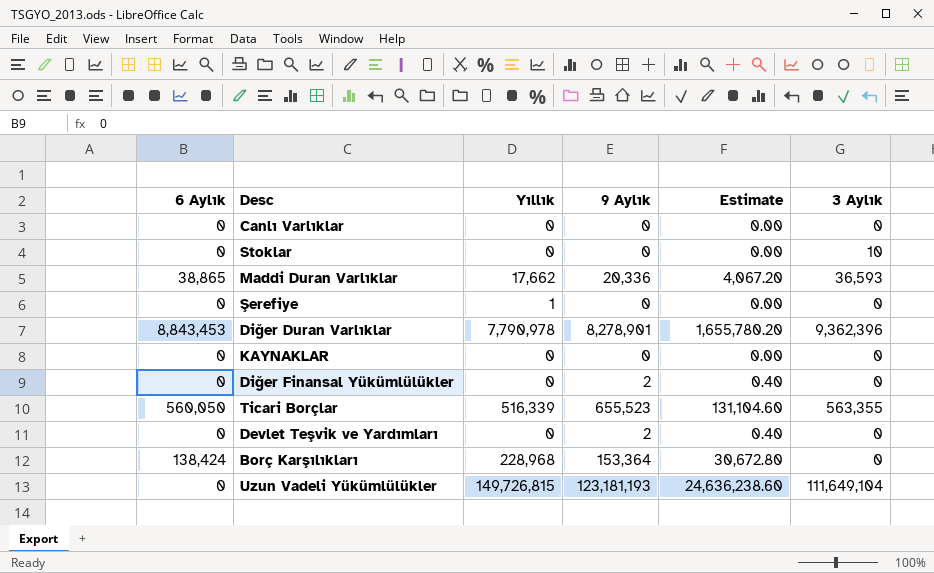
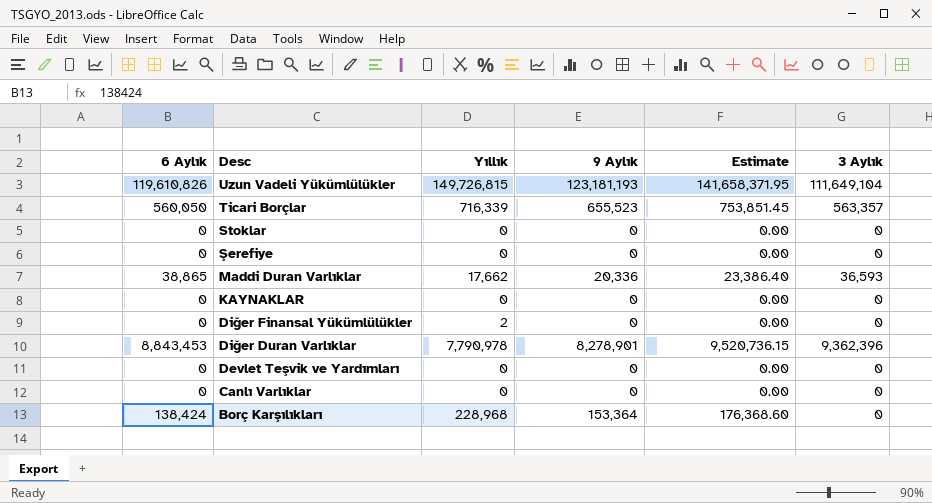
row order: none -> Desc descending
column Estimate | formula: [9 Aylık] * 0.2 -> [9 Aylık] * 1.15
Uzun Vadeli Yükümlülükler | 6 Aylık: 0 -> 119,610,826
Ticari Borçlar | Yıllık: 516,339 -> 716,339
Ticari Borçlar | 3 Aylık: 563,355 -> 563,357
Stoklar | 3 Aylık: 10 -> 0
Şerefiye | Yıllık: 1 -> 0
Diğer Finansal Yükümlülükler | Yıllık: 0 -> 2
Diğer Finansal Yükümlülükler | 9 Aylık: 2 -> 0
Devlet Teşvik ve Yardımları | 9 Aylık: 2 -> 0

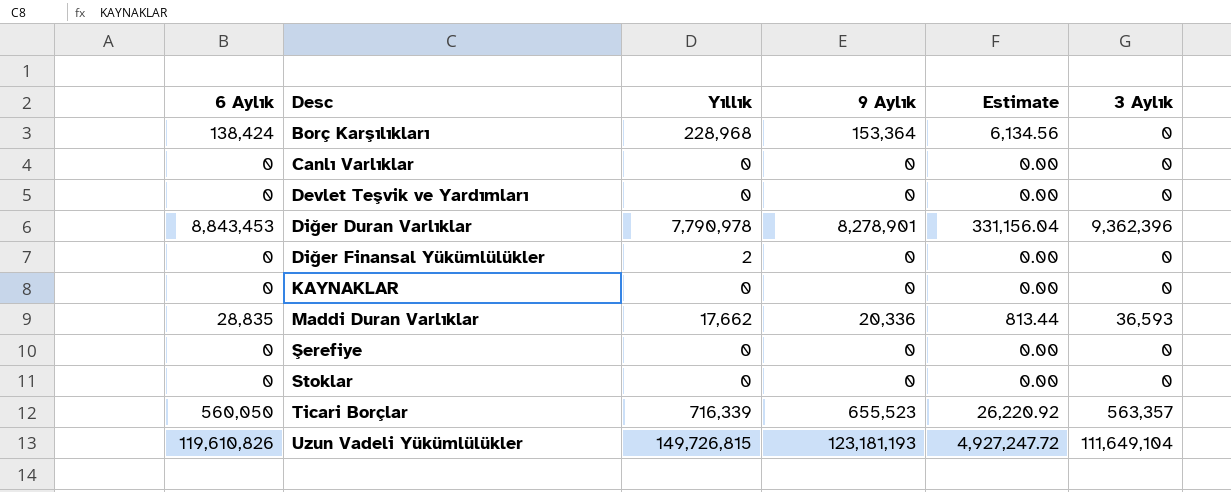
row order: Desc descending -> Desc ascending
column Estimate | formula: [9 Aylık] * 1.15 -> [9 Aylık] * 0.04
Maddi Duran Varlıklar | 6 Aylık: 38,865 -> 28,835

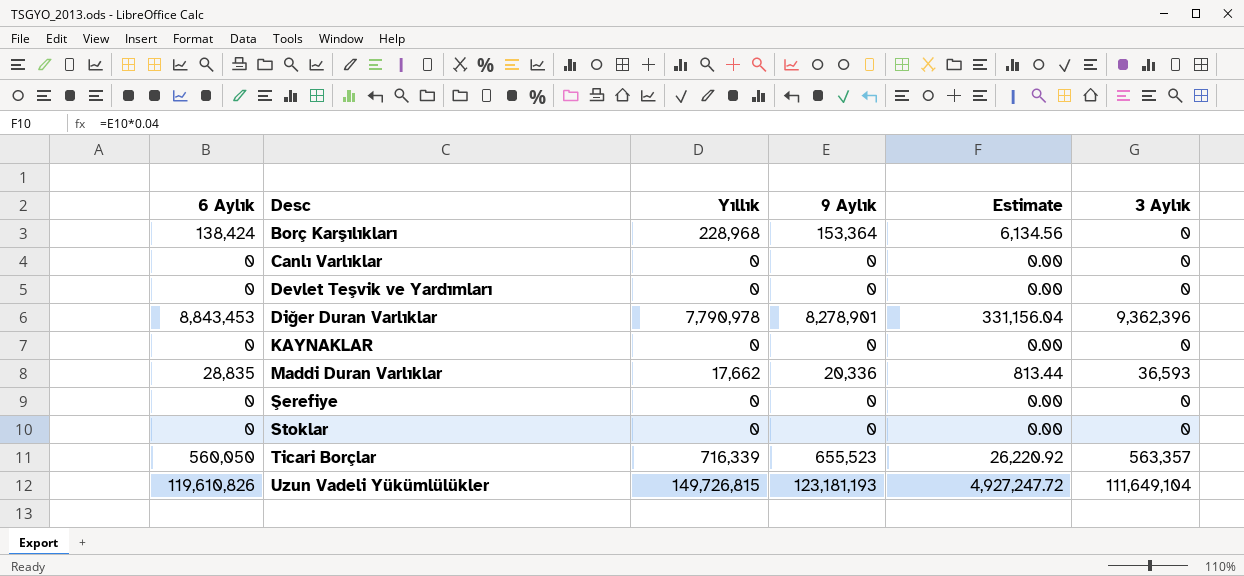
row Diğer Finansal Yükümlülükler: 0 | 2 | 0 | 0.00 | 0 -> none

